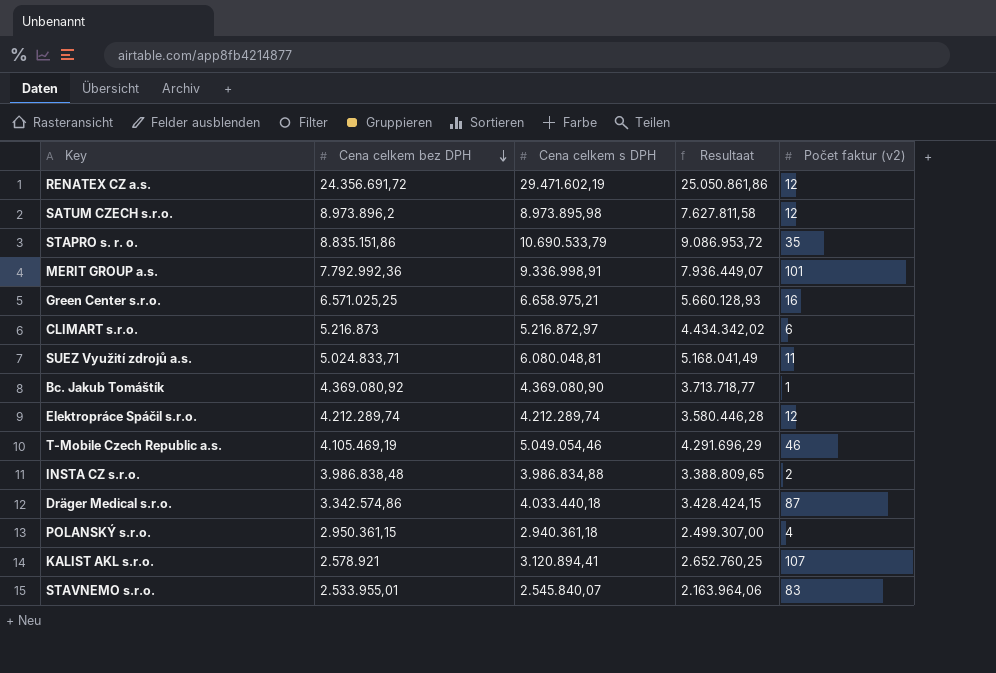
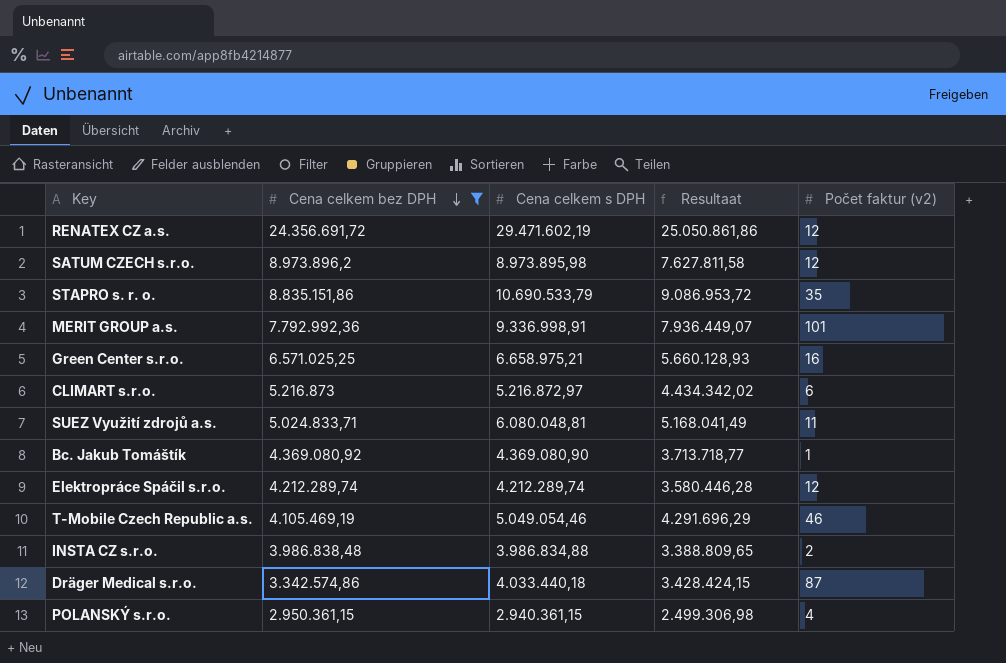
filter: none -> Cena celkem bez DPH >= 2.950.361,15
POLANSKÝ s.r.o. | Cena celkem s DPH: 2.940.361,18 -> 2.940.361,15
POLANSKÝ s.r.o. | Resultaat: 2.499.307,00 -> 2.499.306,98

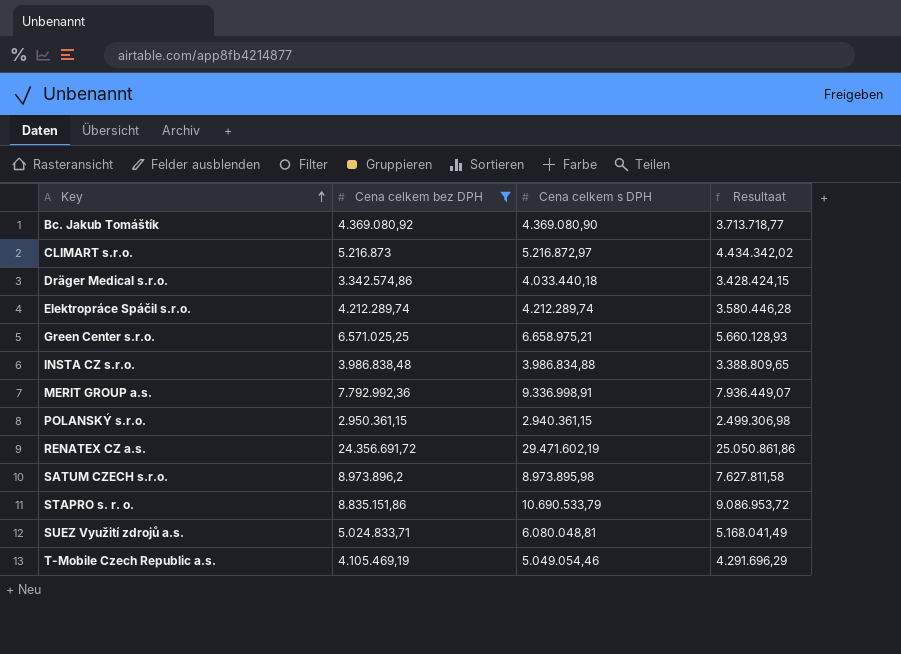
row order: Cena celkem bez DPH descending -> Key ascending
column Počet faktur (v2) | position: 5 -> none

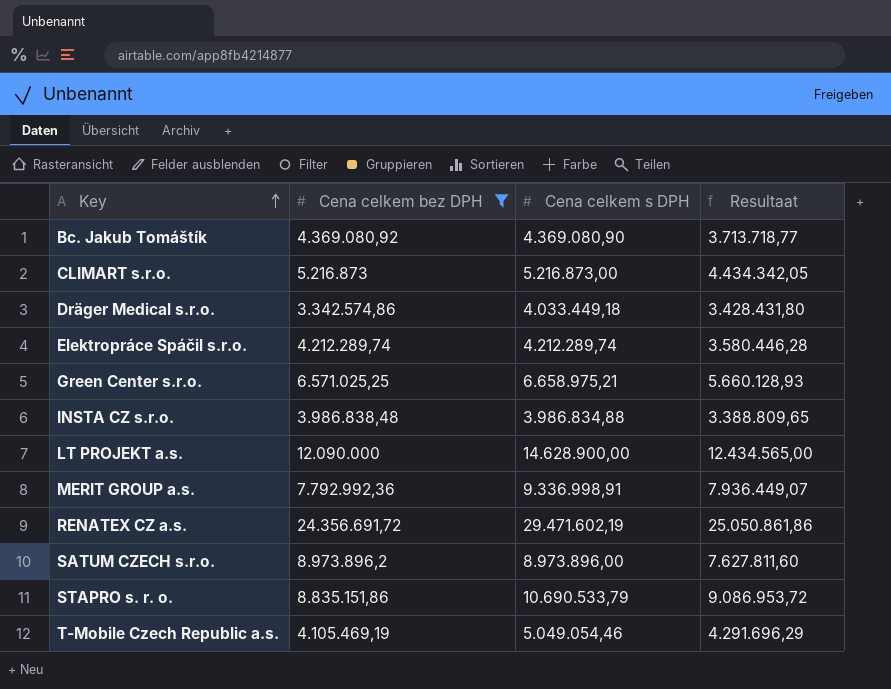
row POLANSKÝ s.r.o.: 2.950.361,15 | 2.940.361,15 | 2.499.306,98 -> none
row SUEZ Využití zdrojů a.s.: 5.024.833,71 | 6.080.048,81 | 5.168.041,49 -> none
CLIMART s.r.o. | Cena celkem s DPH: 5.216.872,97 -> 5.216.873,00
CLIMART s.r.o. | Resultaat: 4.434.342,02 -> 4.434.342,05
Dräger Medical s.r.o. | Cena celkem s DPH: 4.033.440,18 -> 4.033.449,18
Dräger Medical s.r.o. | Resultaat: 3.428.424,15 -> 3.428.431,80
row LT PROJEKT a.s.: none -> 12.090.000 | 14.628.900,00 | 12.434.565,00
SATUM CZECH s.r.o. | Cena celkem s DPH: 8.973.895,98 -> 8.973.896,00
SATUM CZECH s.r.o. | Resultaat: 7.627.811,58 -> 7.627.811,60

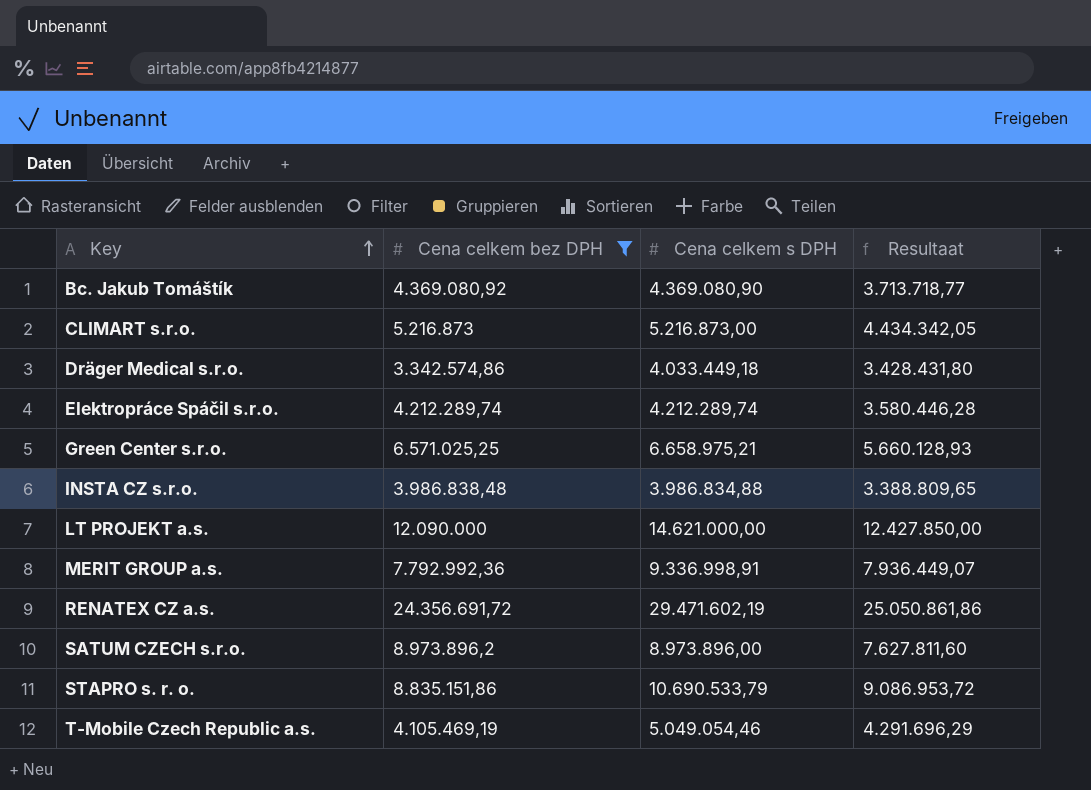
LT PROJEKT a.s. | Cena celkem s DPH: 14.628.900,00 -> 14.621.000,00
LT PROJEKT a.s. | Resultaat: 12.434.565,00 -> 12.427.850,00

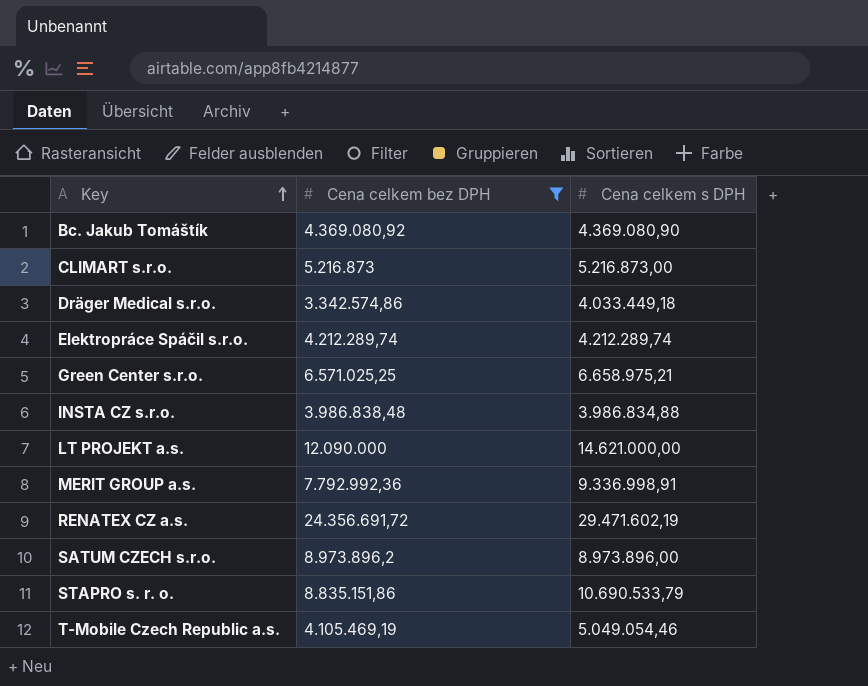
column Resultaat | formula: [Cena celkem s DPH] * 0,85 -> none

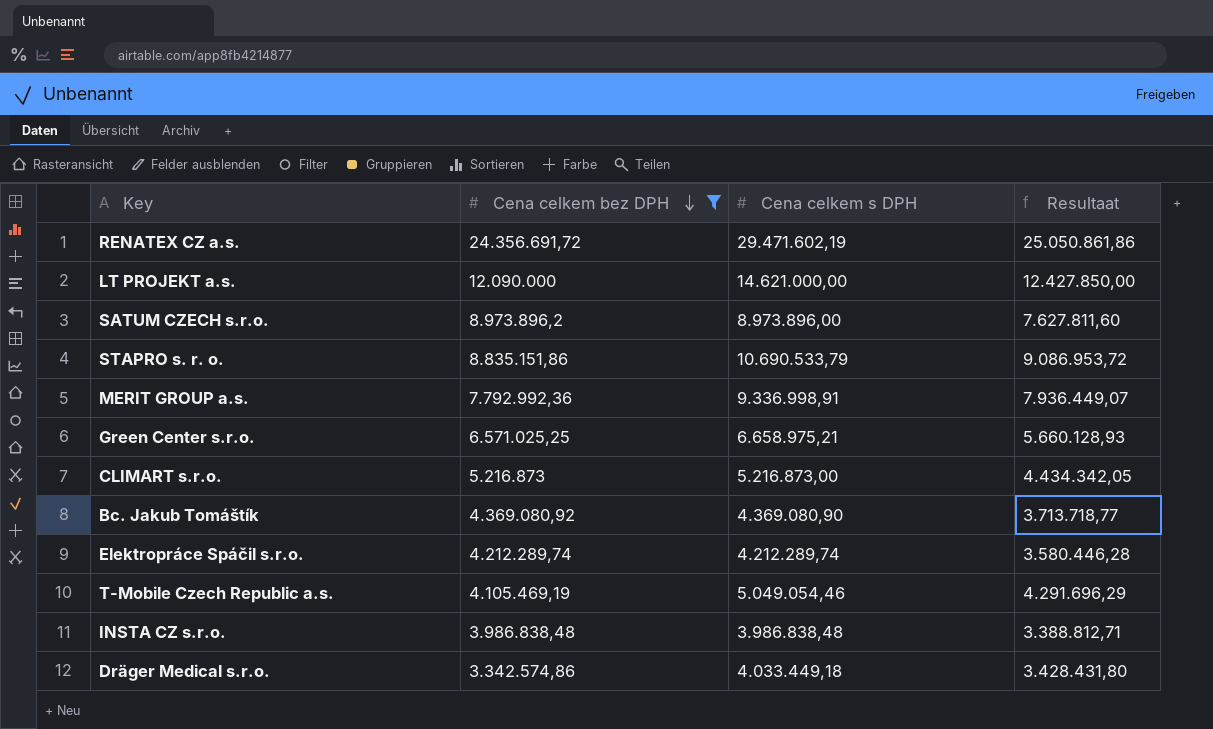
row order: Key ascending -> Cena celkem bez DPH descending
column Resultaat | formula: none -> [Cena celkem s DPH] * 0,85
INSTA CZ s.r.o. | Cena celkem s DPH: 3.986.834,88 -> 3.986.838,48

